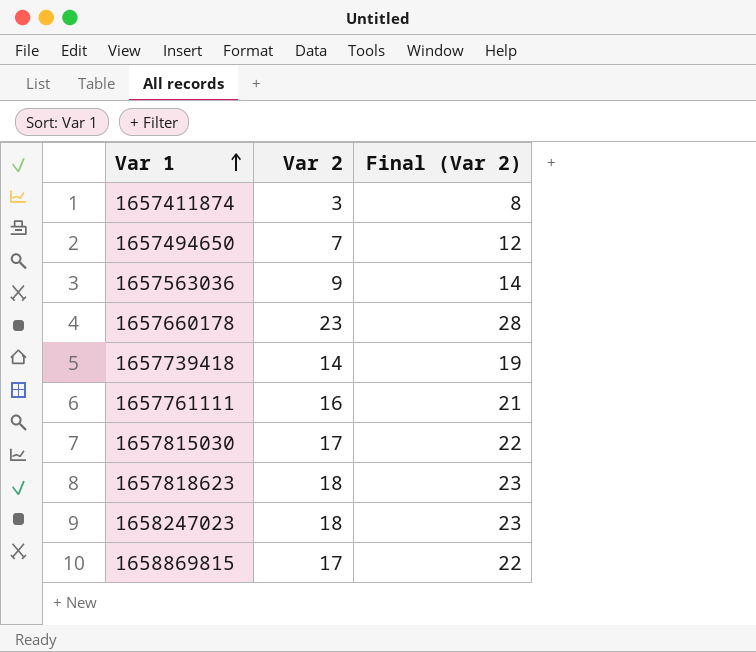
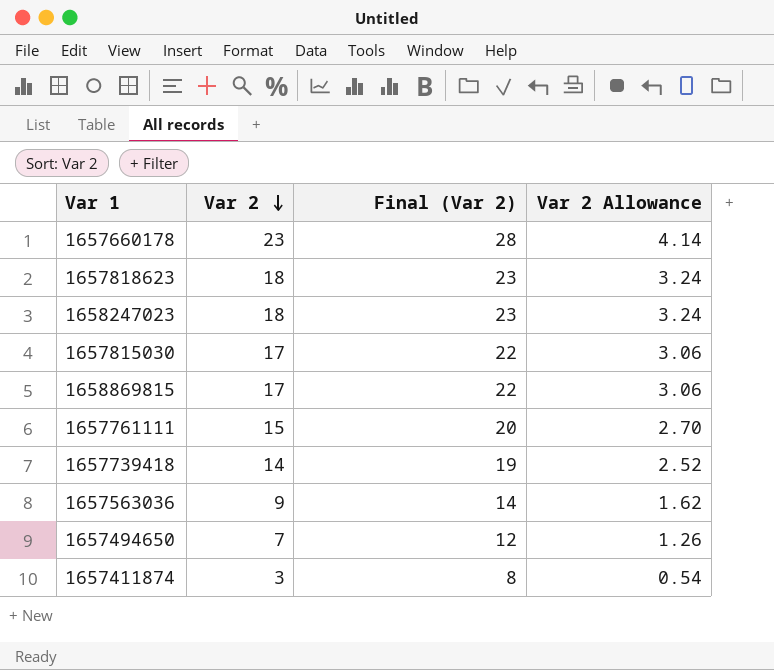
row order: Var 1 ascending -> Var 2 descending
column Var 2 Allowance | formula: none -> [Var 2] * 0.18
1657761111 | Var 2: 16 -> 15
1657761111 | Final (Var 2): 21 -> 20

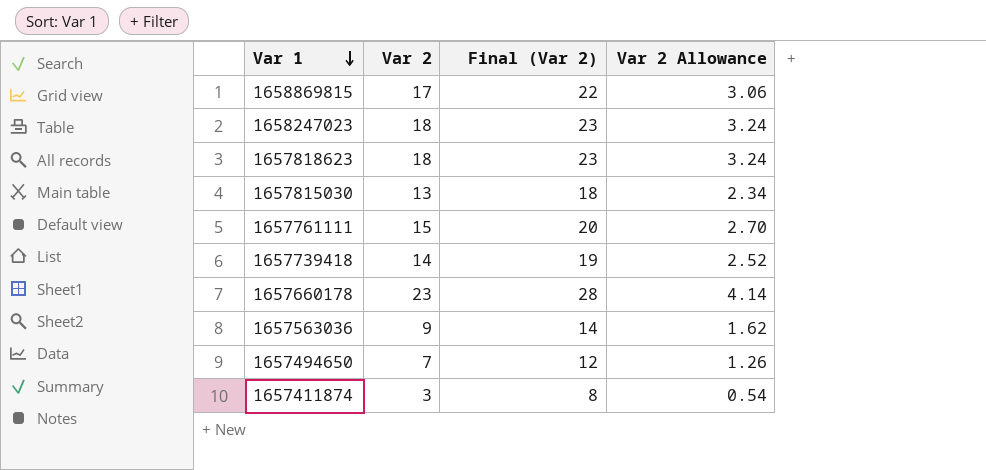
row order: Var 2 descending -> Var 1 descending
1657815030 | Var 2: 17 -> 13
1657815030 | Final (Var 2): 22 -> 18
1657815030 | Var 2 Allowance: 3.06 -> 2.34

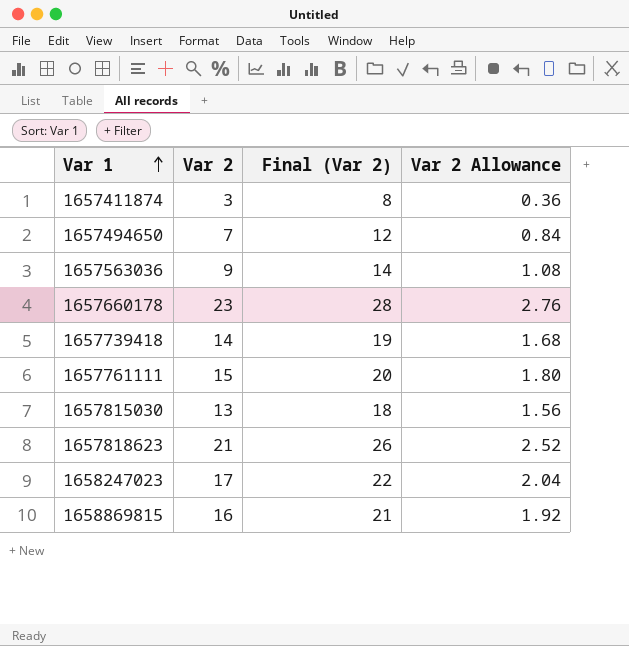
row order: Var 1 descending -> Var 1 ascending
column Var 2 Allowance | formula: [Var 2] * 0.18 -> [Var 2] * 0.12
1657818623 | Var 2: 18 -> 21
1657818623 | Final (Var 2): 23 -> 26
1658247023 | Var 2: 18 -> 17
1658247023 | Final (Var 2): 23 -> 22
1658869815 | Var 2: 17 -> 16
1658869815 | Final (Var 2): 22 -> 21

